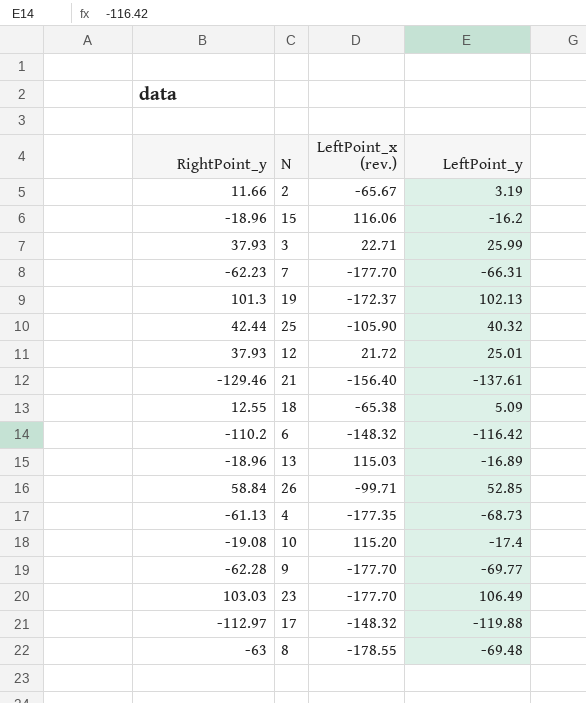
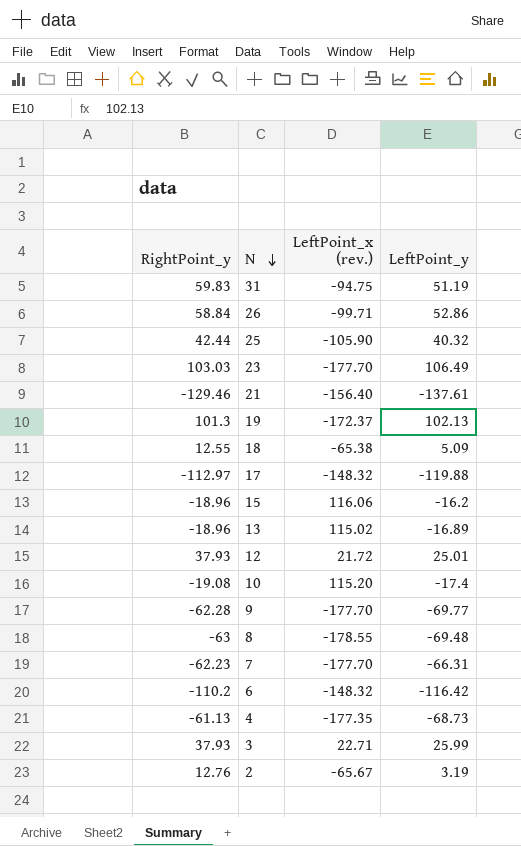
row order: none -> N descending
row 31: none -> 59.83 | -94.75 | 51.19
26 | LeftPoint_y: 52.85 -> 52.86
13 | LeftPoint_x (rev.): 115.03 -> 115.02
2 | RightPoint_y: 11.66 -> 12.76

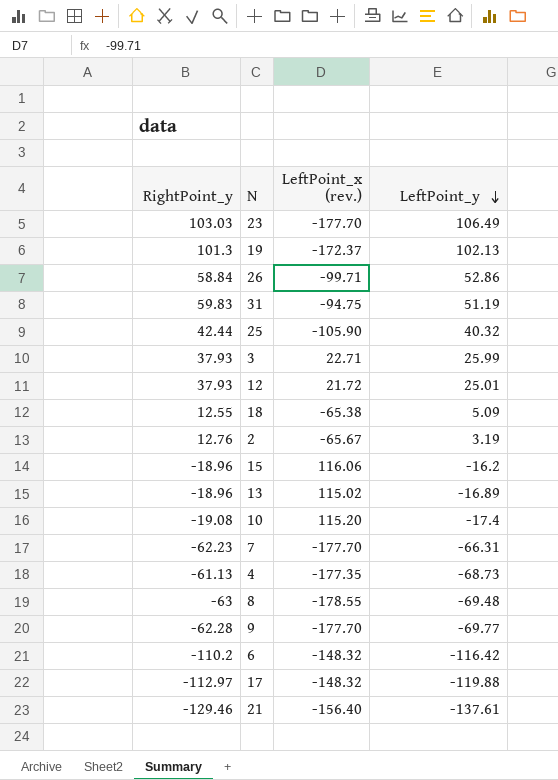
row order: N descending -> LeftPoint_y descending

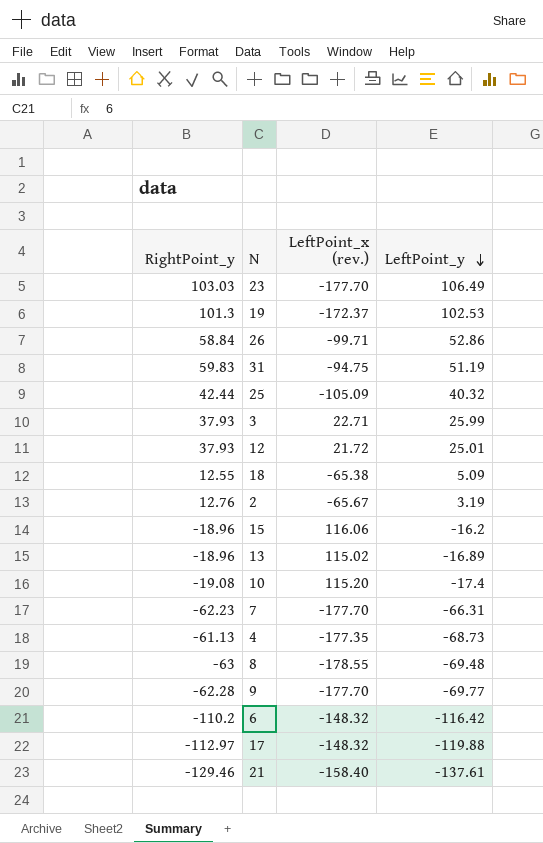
19 | LeftPoint_y: 102.13 -> 102.53
25 | LeftPoint_x (rev.): -105.90 -> -105.09
21 | LeftPoint_x (rev.): -156.40 -> -158.40

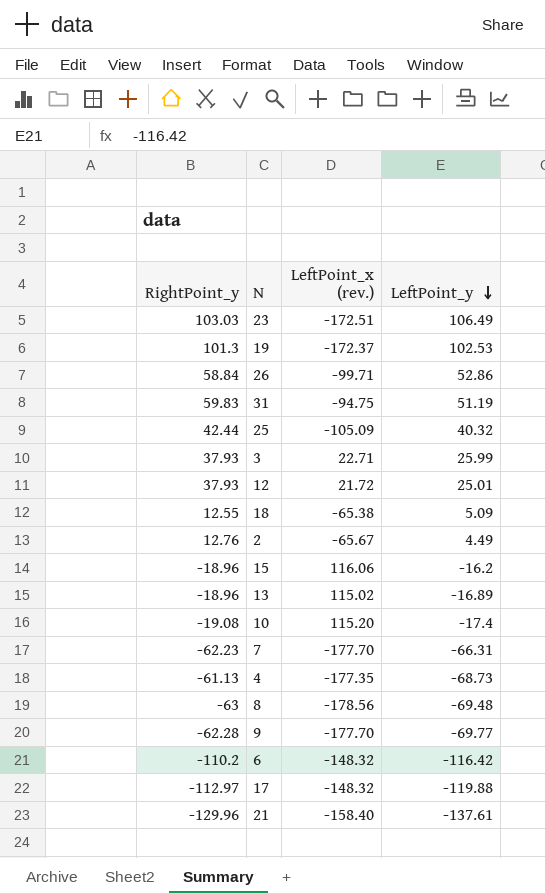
23 | LeftPoint_x (rev.): -177.70 -> -172.51
2 | LeftPoint_y: 3.19 -> 4.49
8 | LeftPoint_x (rev.): -178.55 -> -178.56
21 | RightPoint_y: -129.46 -> -129.96

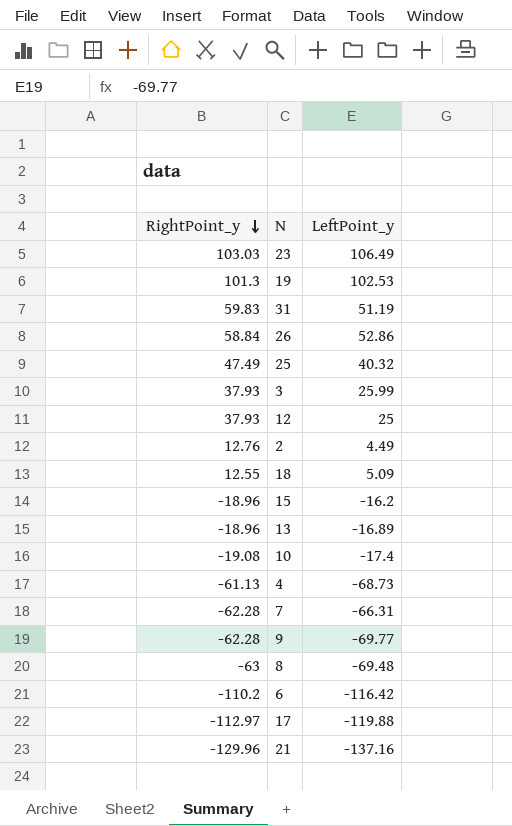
row order: LeftPoint_y descending -> RightPoint_y descending
column LeftPoint_x (rev.) | position: 3 -> none
25 | RightPoint_y: 42.44 -> 47.49
12 | LeftPoint_y: 25.01 -> 25
7 | RightPoint_y: -62.23 -> -62.28
21 | LeftPoint_y: -137.61 -> -137.16

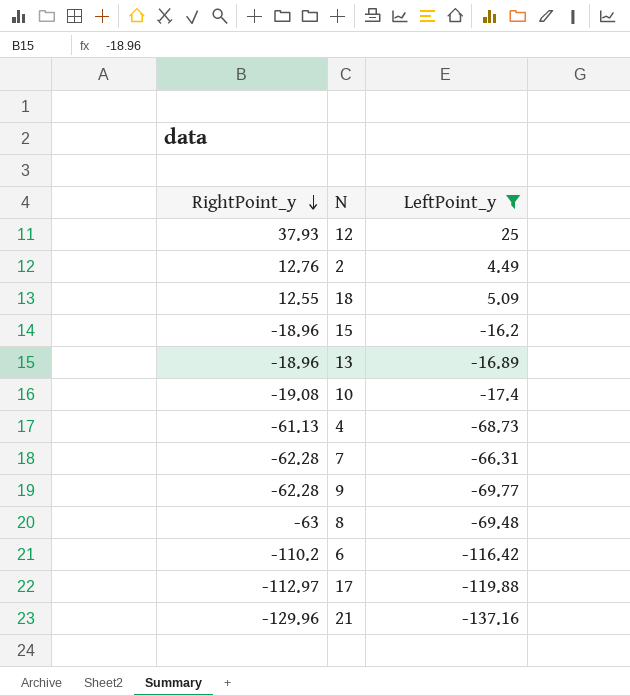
filter: none -> LeftPoint_y <= 25

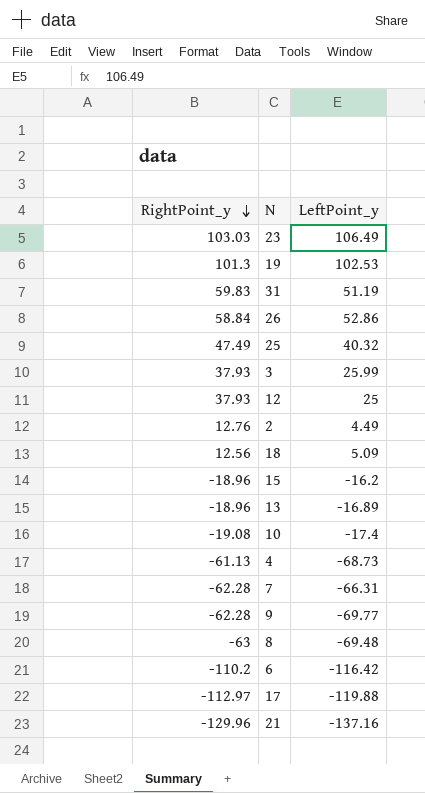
filter: LeftPoint_y <= 25 -> none
18 | RightPoint_y: 12.55 -> 12.56

